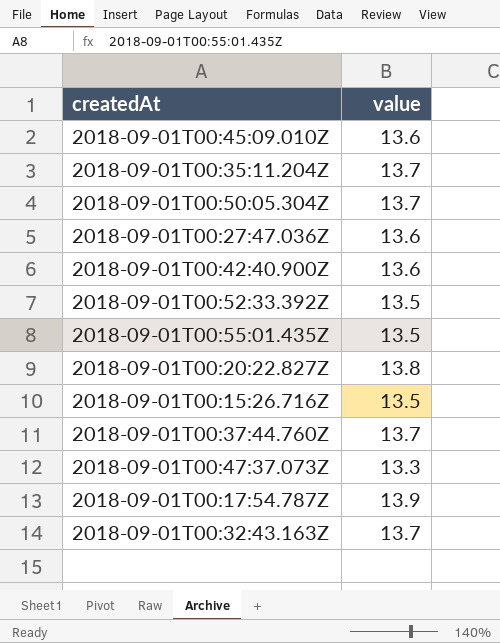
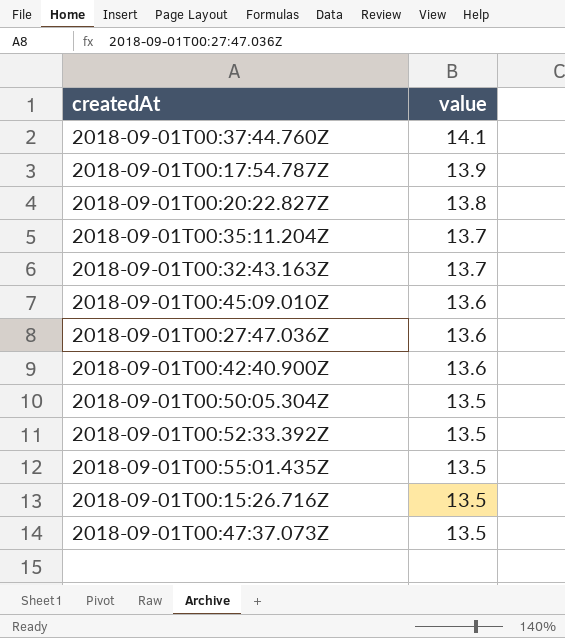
row order: none -> value descending
2018-09-01T00:37:44.760Z | value: 13.7 -> 14.1
2018-09-01T00:50:05.304Z | value: 13.7 -> 13.5
2018-09-01T00:47:37.073Z | value: 13.3 -> 13.5

